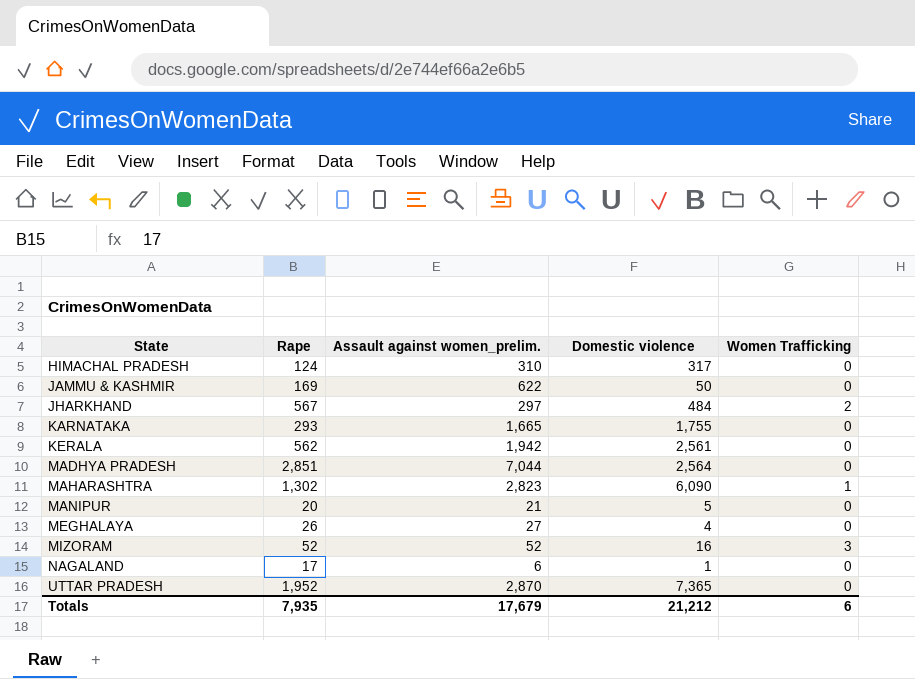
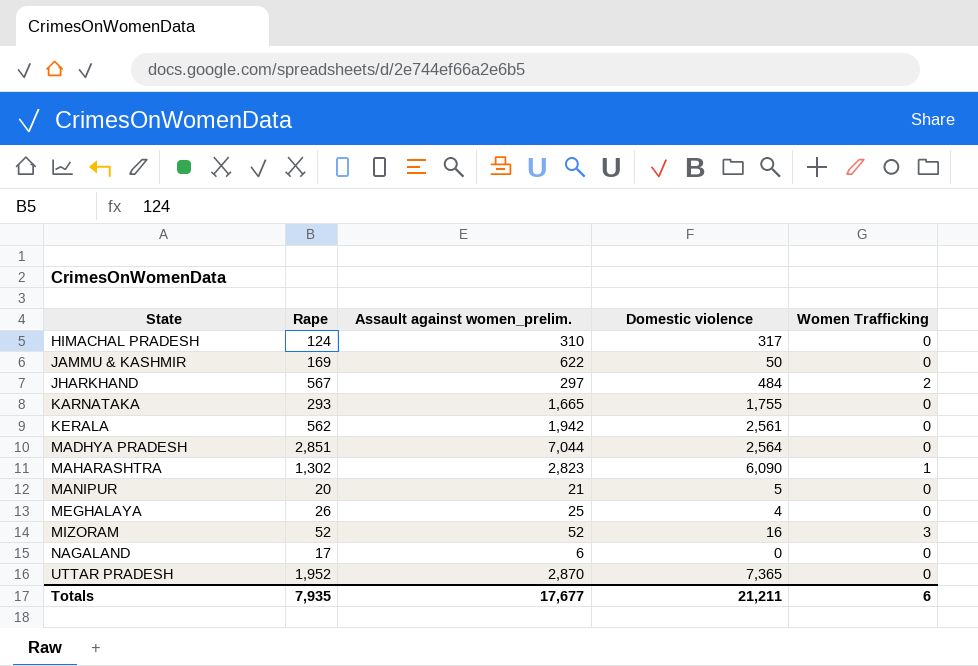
MEGHALAYA | Assault against women_prelim.: 27 -> 25
NAGALAND | Domestic violence: 1 -> 0
Totals | Assault against women_prelim.: 17,679 -> 17,677
Totals | Domestic violence: 21,212 -> 21,211

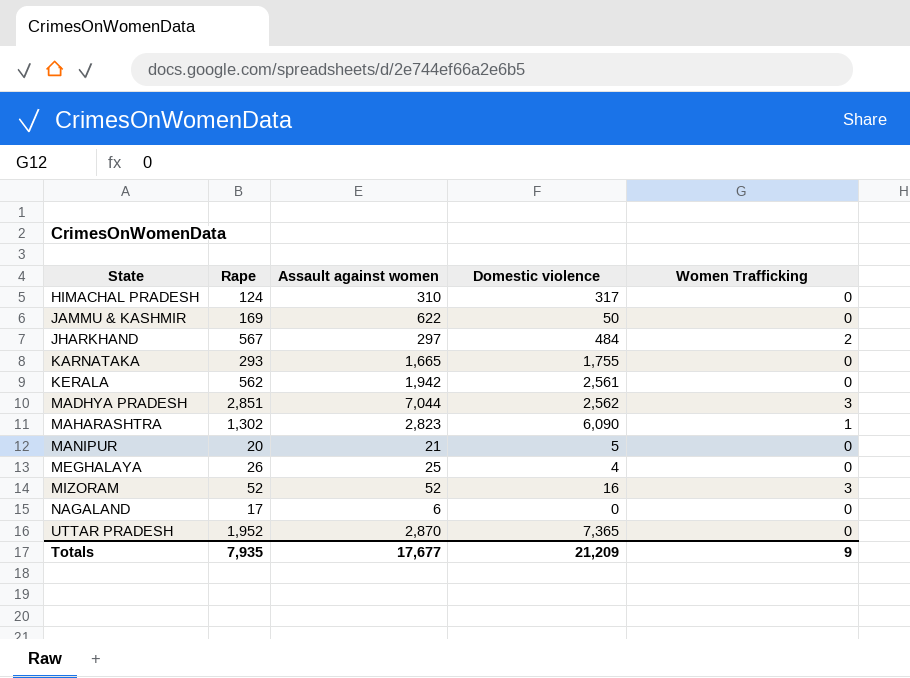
column name: Assault against women_prelim. -> Assault against women
MADHYA PRADESH | Domestic violence: 2,564 -> 2,562
MADHYA PRADESH | Women Trafficking: 0 -> 3
Totals | Domestic violence: 21,211 -> 21,209
Totals | Women Trafficking: 6 -> 9

